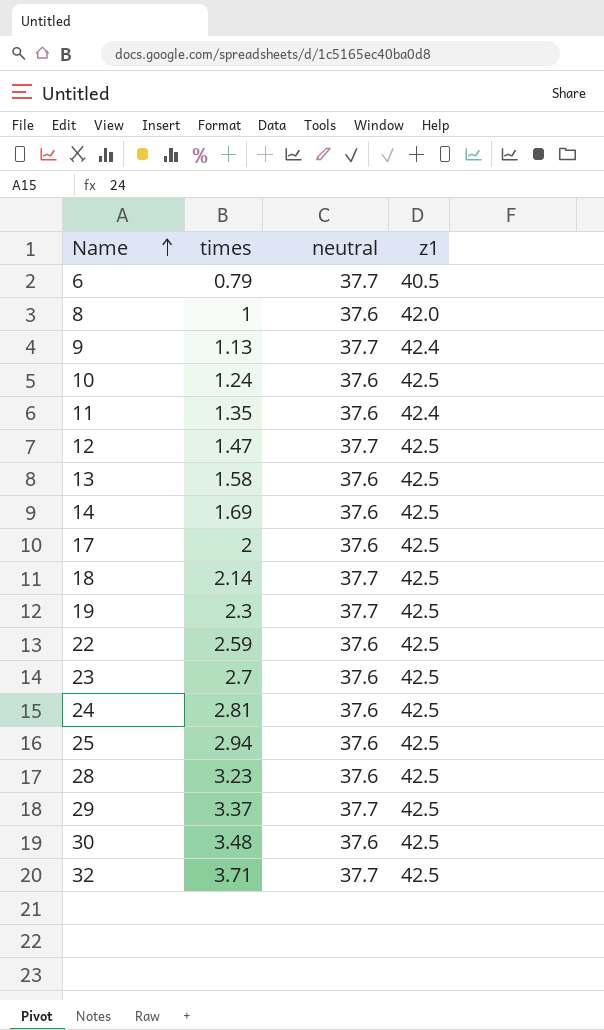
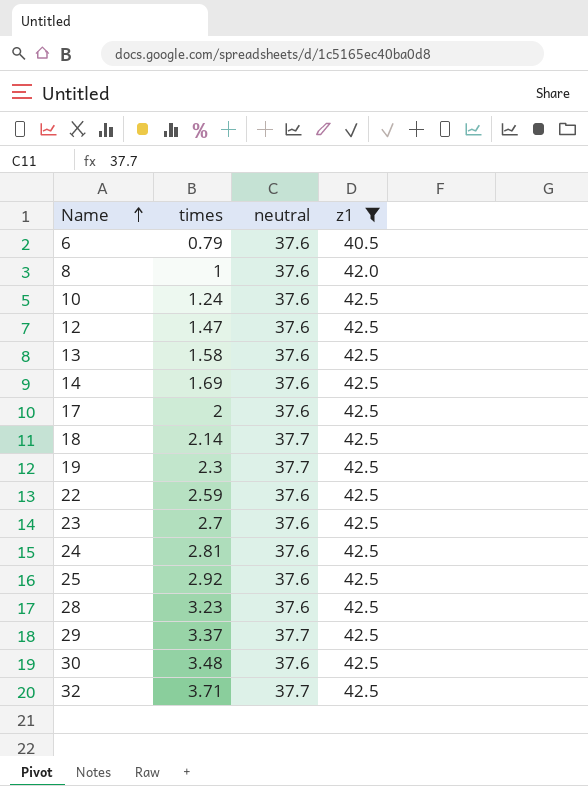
filter: none -> z1 != 42.4
6 | neutral: 37.7 -> 37.6
12 | neutral: 37.7 -> 37.6
25 | times: 2.94 -> 2.92

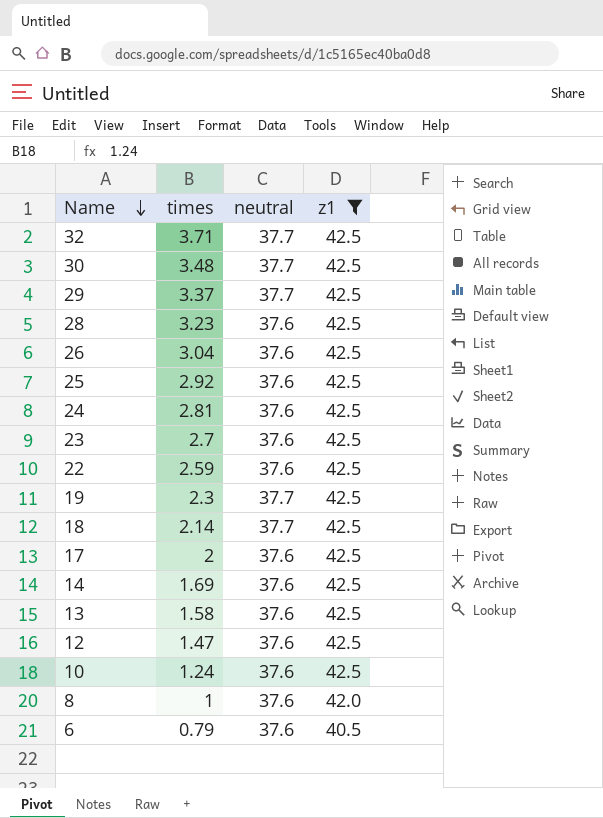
row order: Name ascending -> Name descending
30 | neutral: 37.6 -> 37.7
row 26: none -> 3.04 | 37.6 | 42.5

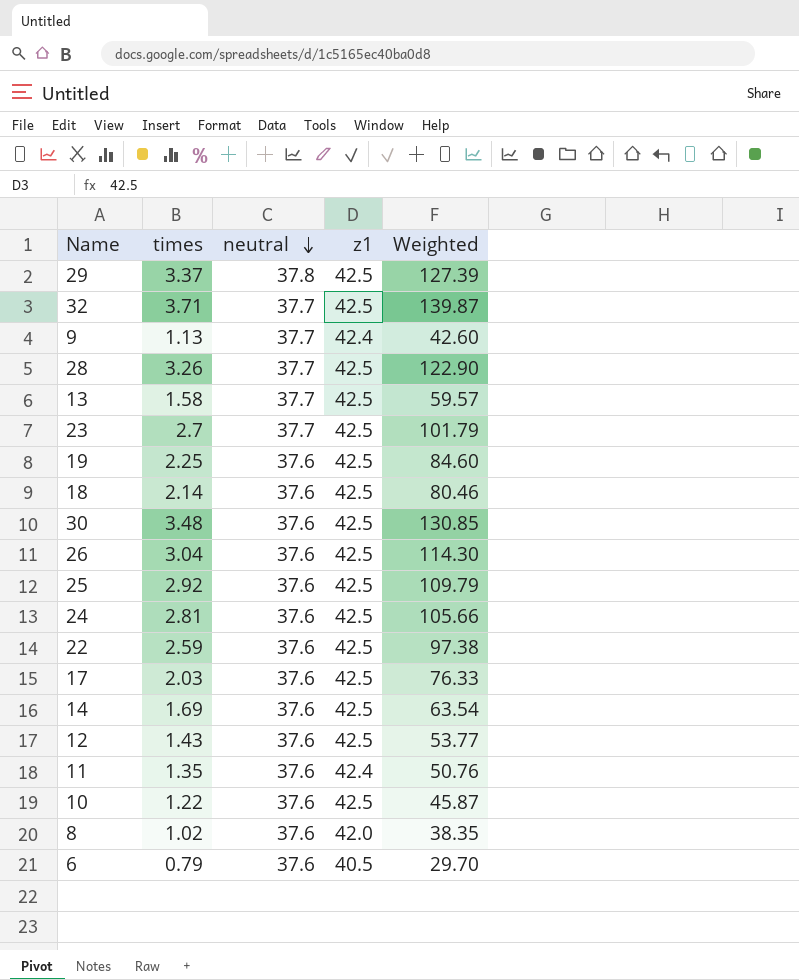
filter: z1 != 42.4 -> none
row order: Name descending -> neutral descending
column Weighted | formula: none -> [times] * [neutral]
29 | neutral: 37.7 -> 37.8
28 | times: 3.23 -> 3.26
28 | neutral: 37.6 -> 37.7
13 | neutral: 37.6 -> 37.7
23 | neutral: 37.6 -> 37.7
19 | times: 2.3 -> 2.25
19 | neutral: 37.7 -> 37.6
18 | neutral: 37.7 -> 37.6
30 | neutral: 37.7 -> 37.6
17 | times: 2 -> 2.03
12 | times: 1.47 -> 1.43
10 | times: 1.24 -> 1.22
8 | times: 1 -> 1.02

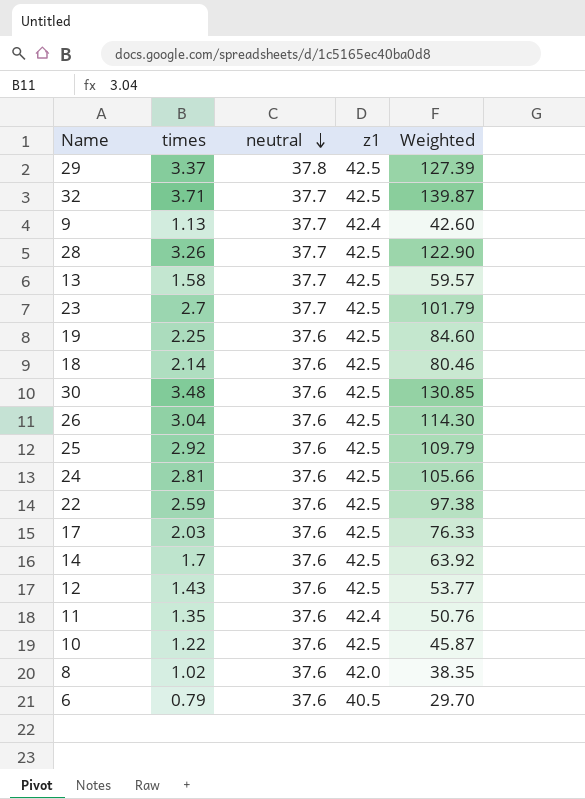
14 | times: 1.69 -> 1.7
14 | Weighted: 63.54 -> 63.92

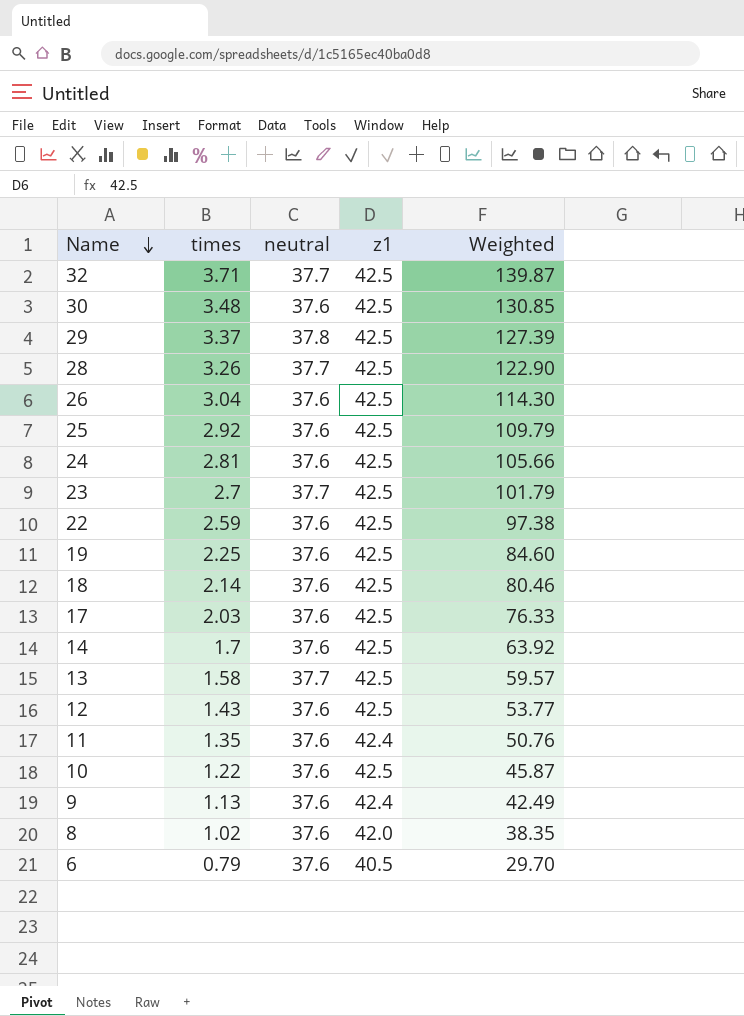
row order: neutral descending -> Name descending
9 | neutral: 37.7 -> 37.6
9 | Weighted: 42.60 -> 42.49

